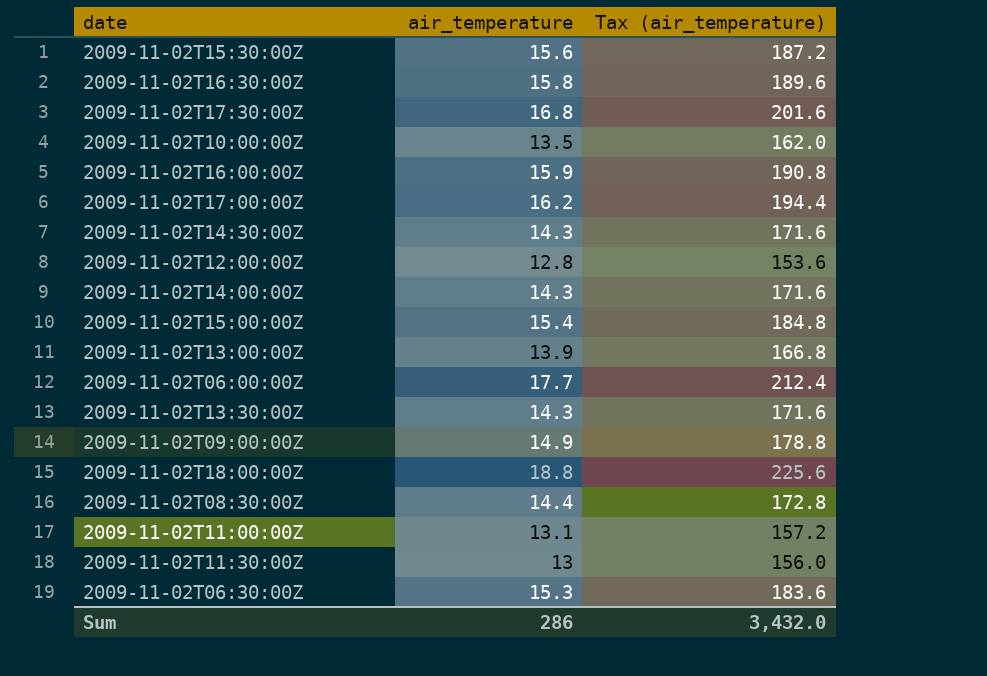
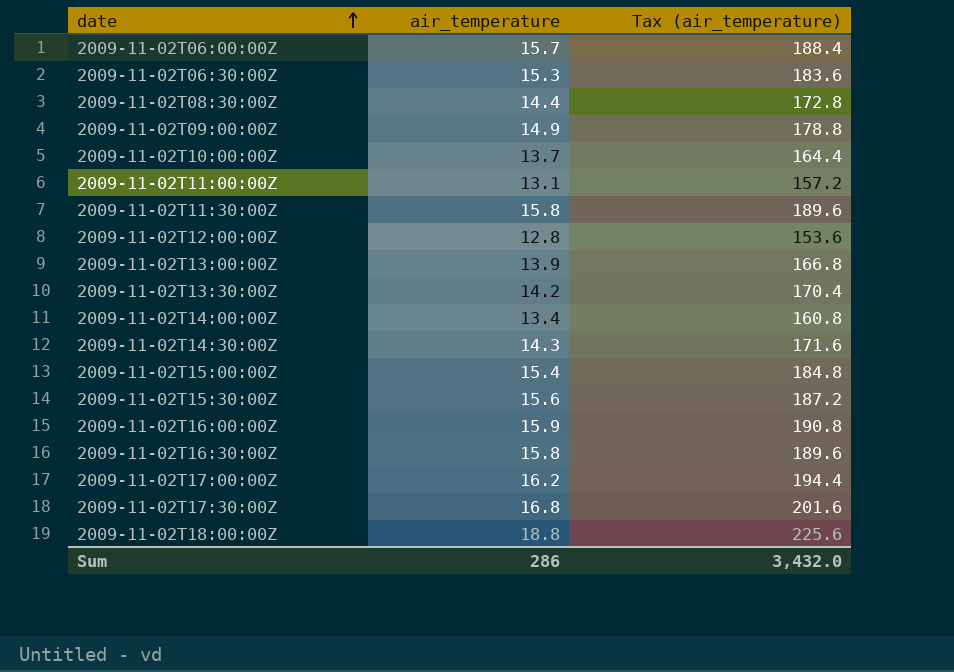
row order: none -> date ascending
2009-11-02T06:00:00Z | air_temperature: 17.7 -> 15.7
2009-11-02T06:00:00Z | Tax (air_temperature): 212.4 -> 188.4
2009-11-02T10:00:00Z | air_temperature: 13.5 -> 13.7
2009-11-02T10:00:00Z | Tax (air_temperature): 162.0 -> 164.4
2009-11-02T11:30:00Z | air_temperature: 13 -> 15.8
2009-11-02T11:30:00Z | Tax (air_temperature): 156.0 -> 189.6
2009-11-02T13:30:00Z | air_temperature: 14.3 -> 14.2
2009-11-02T13:30:00Z | Tax (air_temperature): 171.6 -> 170.4
2009-11-02T14:00:00Z | air_temperature: 14.3 -> 13.4
2009-11-02T14:00:00Z | Tax (air_temperature): 171.6 -> 160.8

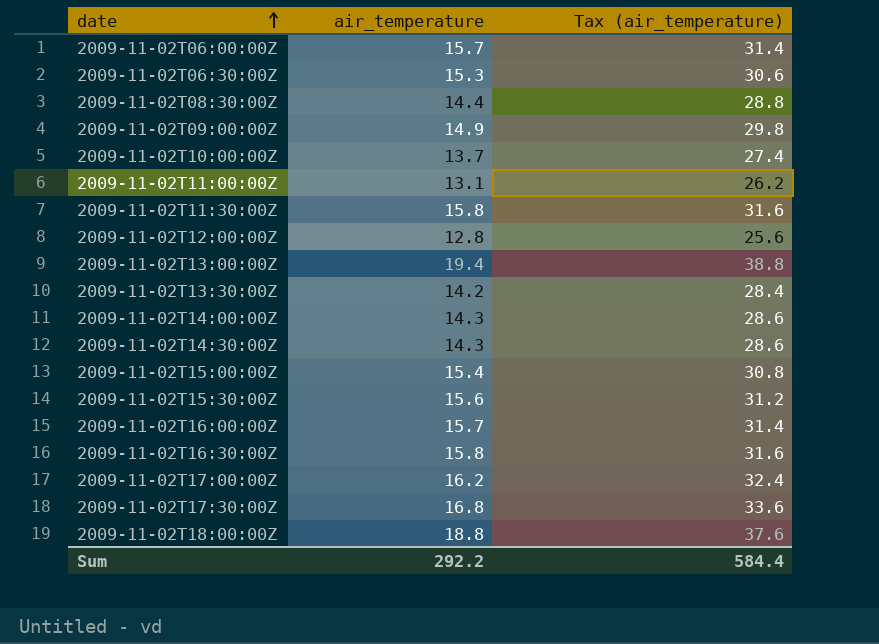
column Tax (air_temperature) | formula: [air_temperature] * 12 -> [air_temperature] * 2
2009-11-02T13:00:00Z | air_temperature: 13.9 -> 19.4
2009-11-02T14:00:00Z | air_temperature: 13.4 -> 14.3
2009-11-02T16:00:00Z | air_temperature: 15.9 -> 15.7
Sum | air_temperature: 286 -> 292.2
Sum | Tax (air_temperature): 3,432.0 -> 584.4

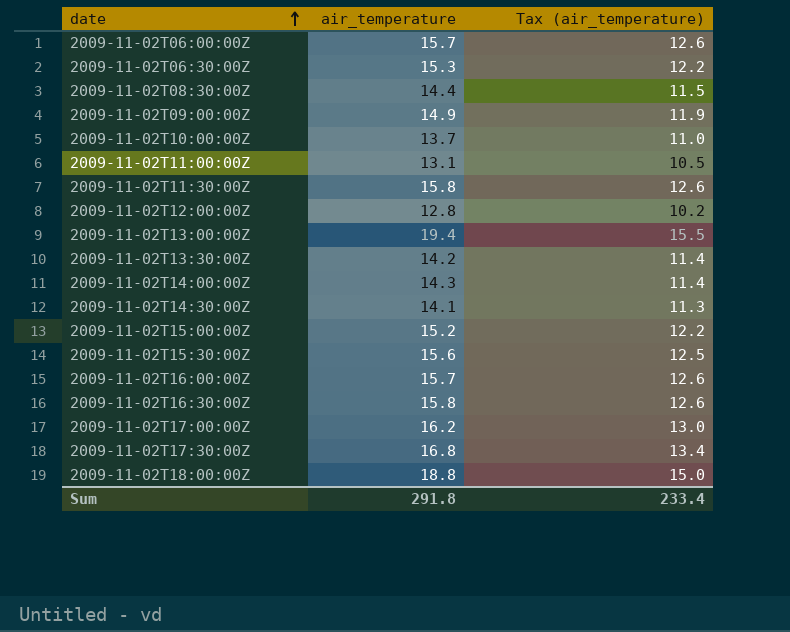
column Tax (air_temperature) | formula: [air_temperature] * 2 -> [air_temperature] * 0.8
2009-11-02T14:30:00Z | air_temperature: 14.3 -> 14.1
2009-11-02T15:00:00Z | air_temperature: 15.4 -> 15.2
Sum | air_temperature: 292.2 -> 291.8
Sum | Tax (air_temperature): 584.4 -> 233.4

